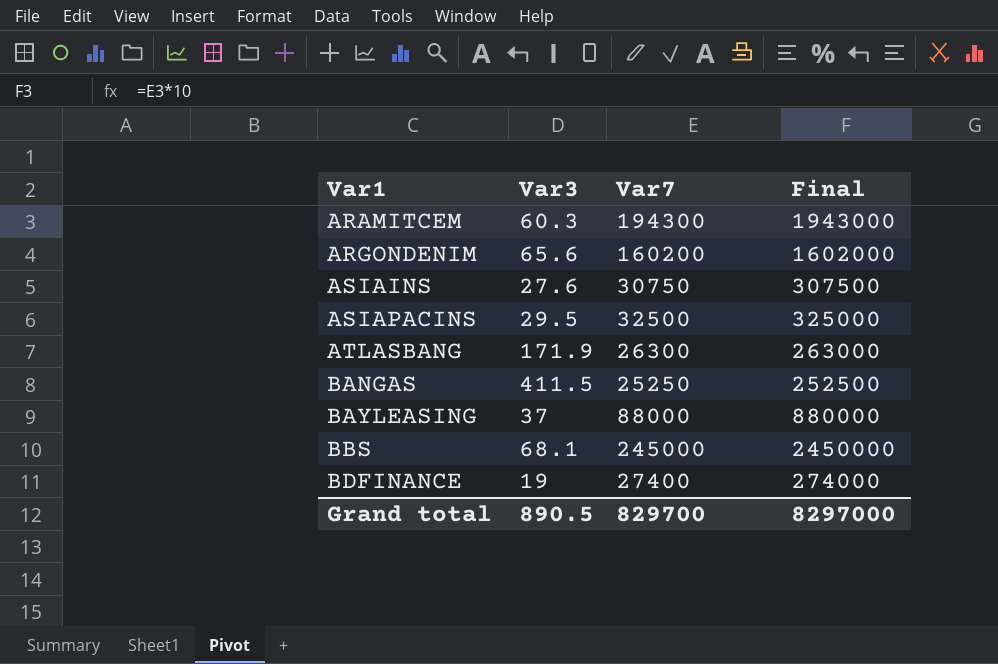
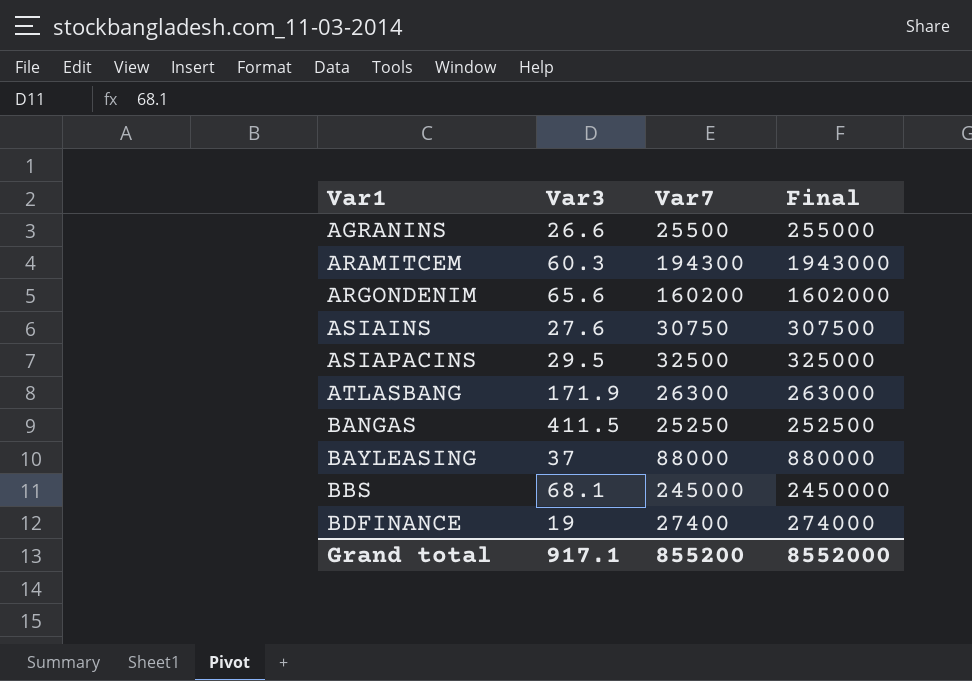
row AGRANINS: none -> 26.6 | 25500 | 255000
Grand total | Var3: 890.5 -> 917.1
Grand total | Var7: 829700 -> 855200
Grand total | Final: 8297000 -> 8552000

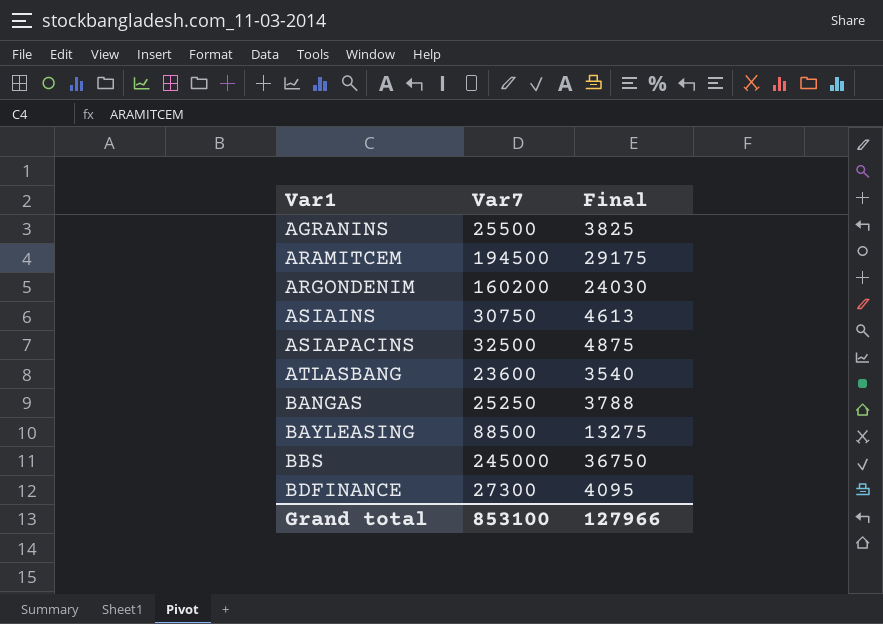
column Var3 | position: 2 -> none
column Final | formula: [Var7] * 10 -> [Var7] * 0.15
ARAMITCEM | Var7: 194300 -> 194500
ATLASBANG | Var7: 26300 -> 23600
BAYLEASING | Var7: 88000 -> 88500
BDFINANCE | Var7: 27400 -> 27300
Grand total | Var7: 855200 -> 853100
Grand total | Final: 8552000 -> 127966

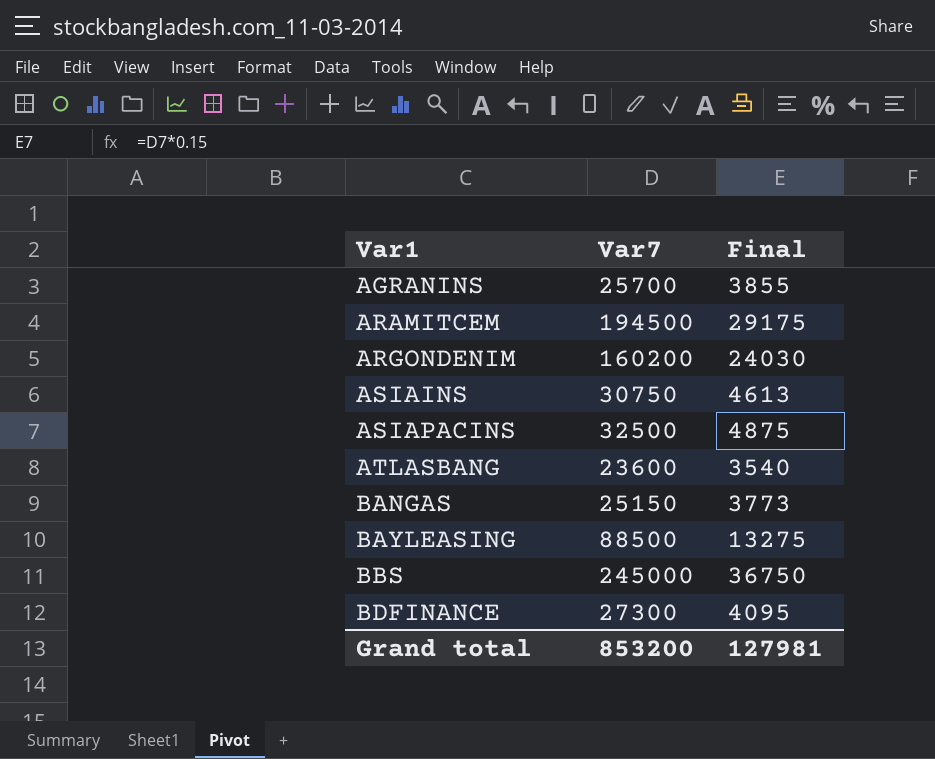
AGRANINS | Var7: 25500 -> 25700
AGRANINS | Final: 3825 -> 3855
BANGAS | Var7: 25250 -> 25150
BANGAS | Final: 3788 -> 3773
Grand total | Var7: 853100 -> 853200
Grand total | Final: 127966 -> 127981

